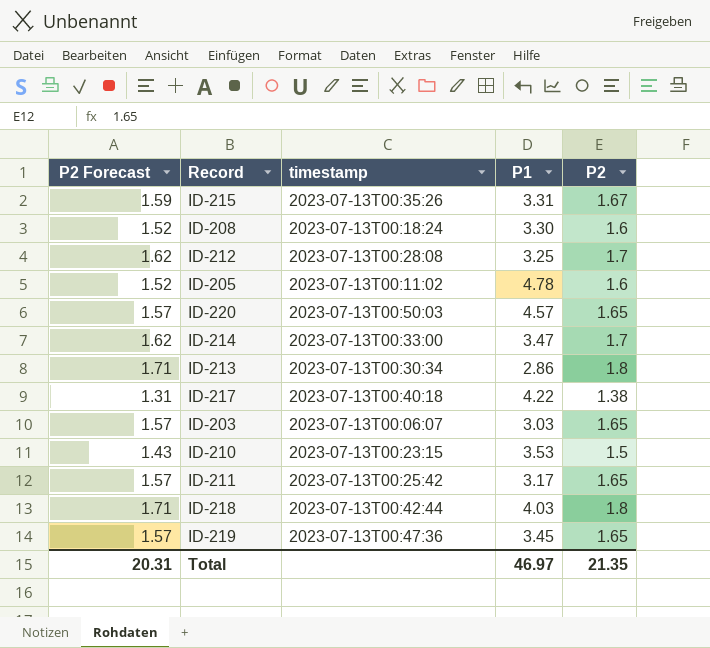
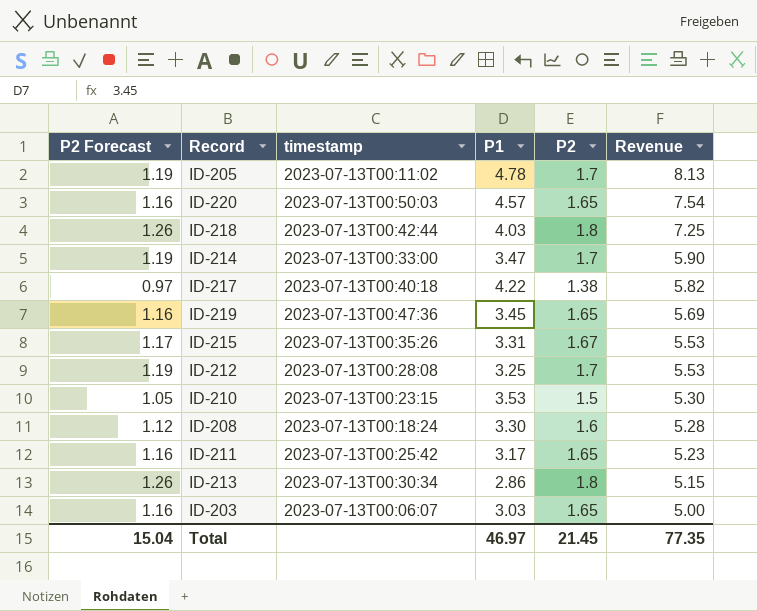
row order: none -> Revenue descending
column P2 Forecast | formula: [P2] * 0.95 -> [P2] * 0.7
column Revenue | formula: none -> [P1] * [P2]
ID-205 | P2: 1.6 -> 1.7
Total | P2 Forecast: 20.31 -> 15.04
Total | P2: 21.35 -> 21.45

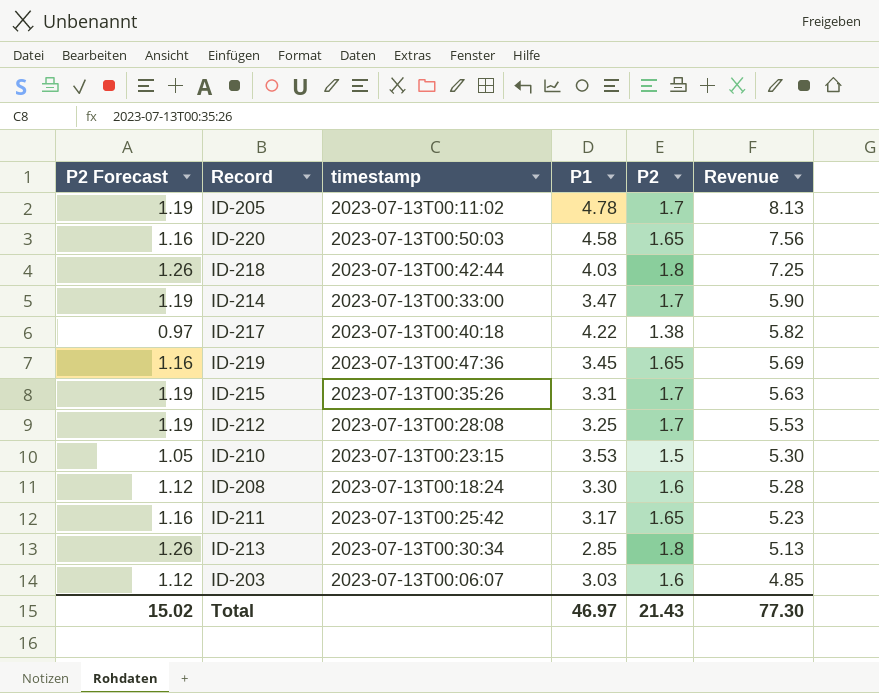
ID-220 | P1: 4.57 -> 4.58
ID-220 | Revenue: 7.54 -> 7.56
ID-215 | P2 Forecast: 1.17 -> 1.19
ID-215 | P2: 1.67 -> 1.7
ID-215 | Revenue: 5.53 -> 5.63
ID-213 | P1: 2.86 -> 2.85
ID-213 | Revenue: 5.15 -> 5.13
ID-203 | P2 Forecast: 1.16 -> 1.12
ID-203 | P2: 1.65 -> 1.6
ID-203 | Revenue: 5.00 -> 4.85
Total | P2 Forecast: 15.04 -> 15.02
Total | P2: 21.45 -> 21.43
Total | Revenue: 77.35 -> 77.30

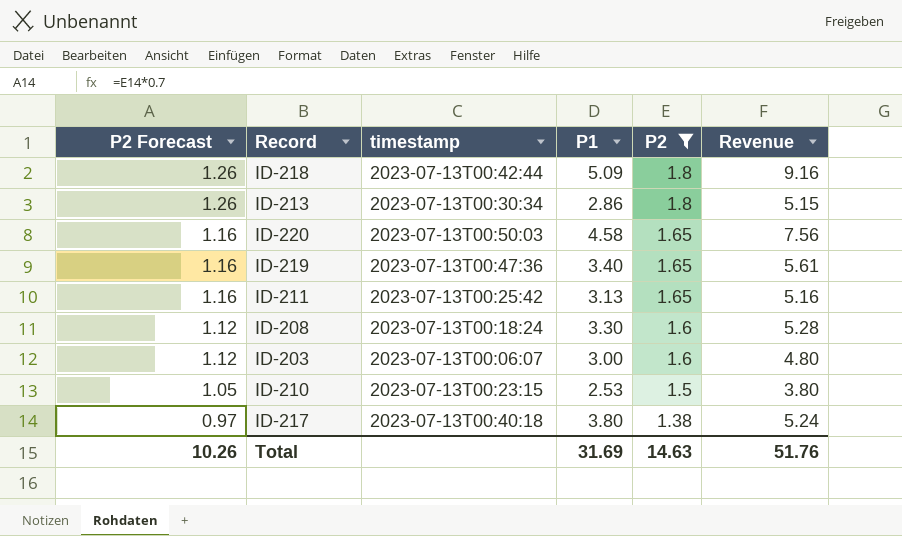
filter: none -> P2 != 1.7
row order: Revenue descending -> P2 Forecast descending
ID-218 | P1: 4.03 -> 5.09
ID-218 | Revenue: 7.25 -> 9.16
ID-213 | P1: 2.85 -> 2.86
ID-213 | Revenue: 5.13 -> 5.15
ID-219 | P1: 3.45 -> 3.40
ID-219 | Revenue: 5.69 -> 5.61
ID-211 | P1: 3.17 -> 3.13
ID-211 | Revenue: 5.23 -> 5.16
ID-203 | P1: 3.03 -> 3.00
ID-203 | Revenue: 4.85 -> 4.80
ID-210 | P1: 3.53 -> 2.53
ID-210 | Revenue: 5.30 -> 3.80
ID-217 | P1: 4.22 -> 3.80
ID-217 | Revenue: 5.82 -> 5.24
Total | P2 Forecast: 15.02 -> 10.26
Total | P1: 46.97 -> 31.69
Total | P2: 21.43 -> 14.63
Total | Revenue: 77.30 -> 51.76

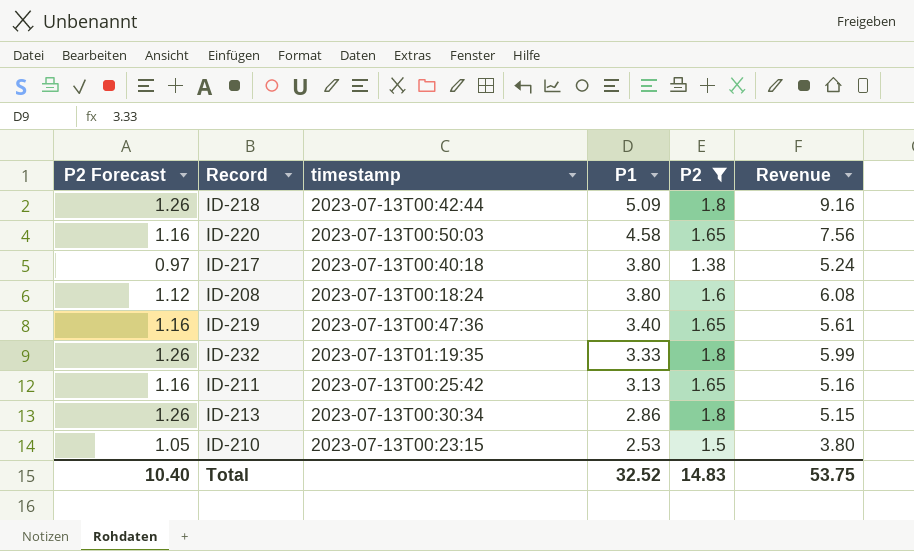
row order: P2 Forecast descending -> P1 descending
row ID-203: 1.12 | 2023-07-13T00:06:07 | 3.00 | 1.6 | 4.80 -> none
ID-208 | P1: 3.30 -> 3.80
ID-208 | Revenue: 5.28 -> 6.08
row ID-232: none -> 1.26 | 2023-07-13T01:19:35 | 3.33 | 1.8 | 5.99
Total | P2 Forecast: 10.26 -> 10.40
Total | P1: 31.69 -> 32.52
Total | P2: 14.63 -> 14.83
Total | Revenue: 51.76 -> 53.75

